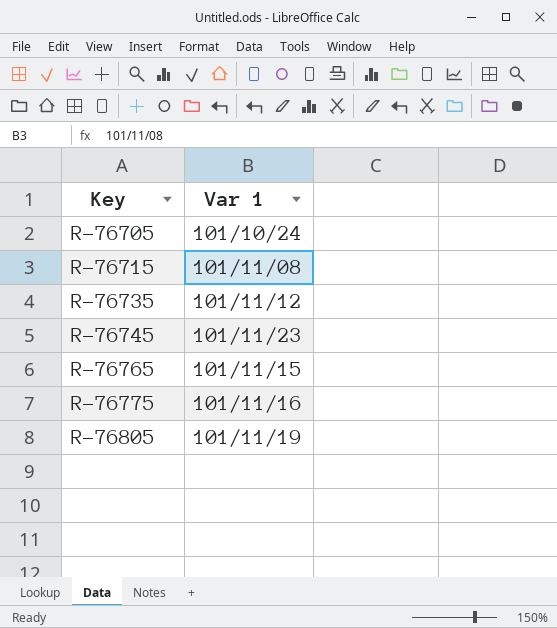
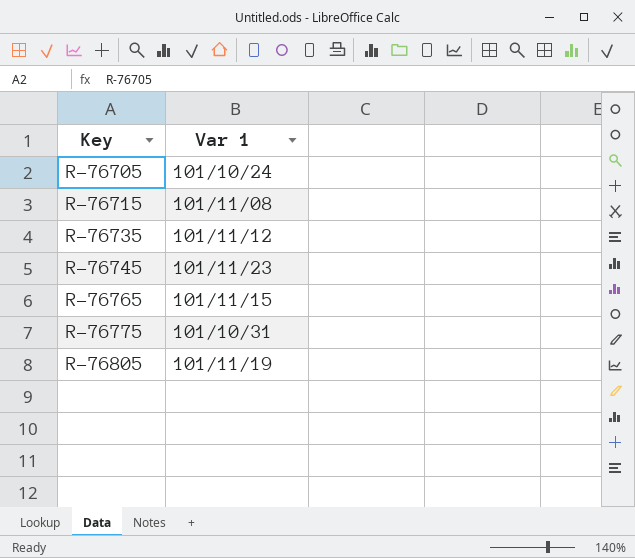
R-76775 | Var 1: 101/11/16 -> 101/10/31

